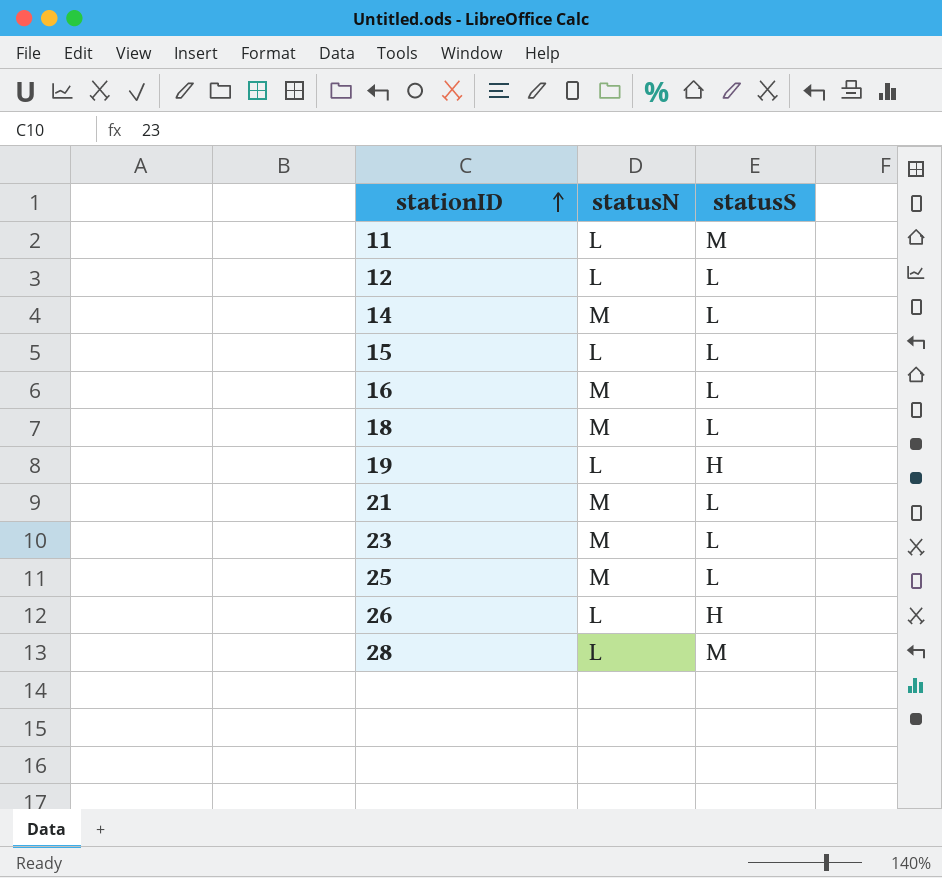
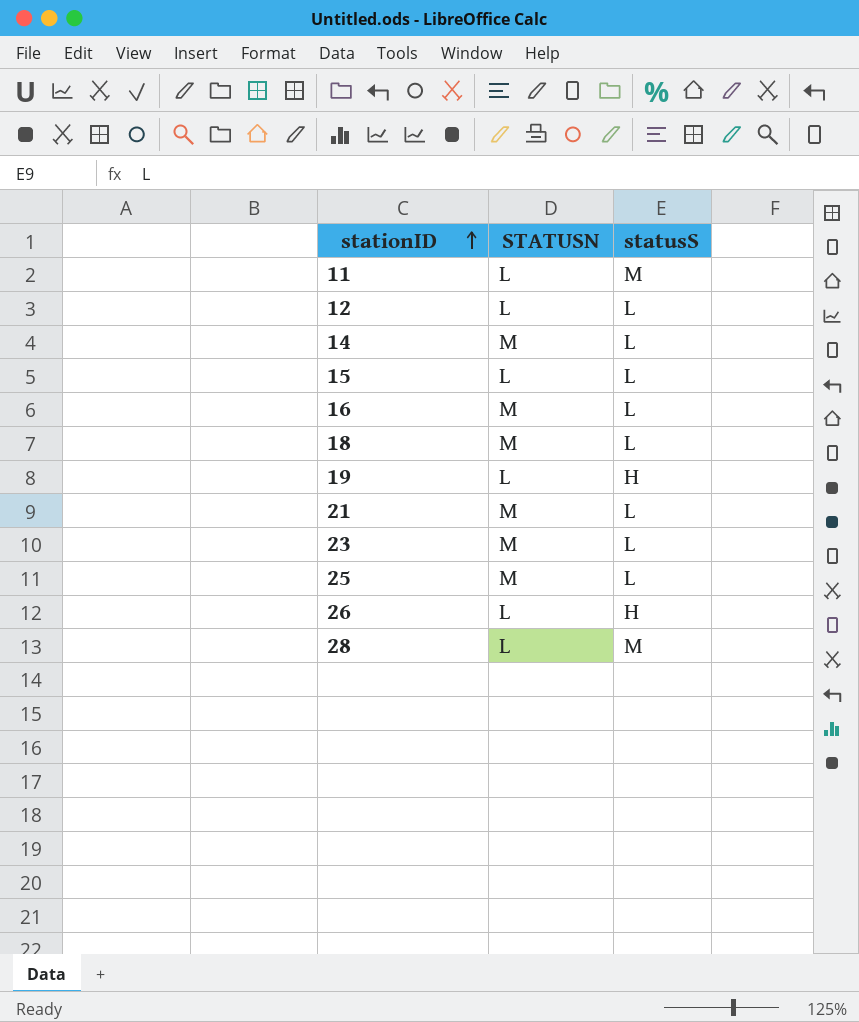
column name: statusN -> STATUSN

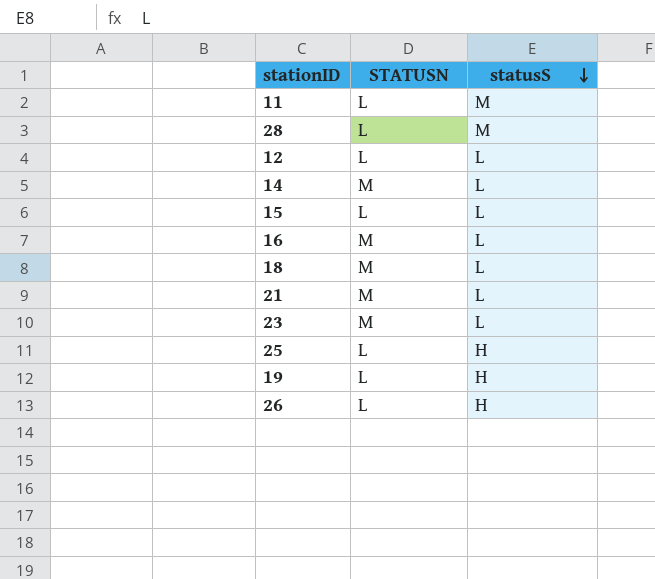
row order: stationID ascending -> statusS descending
25 | STATUSN: M -> L
25 | statusS: L -> H

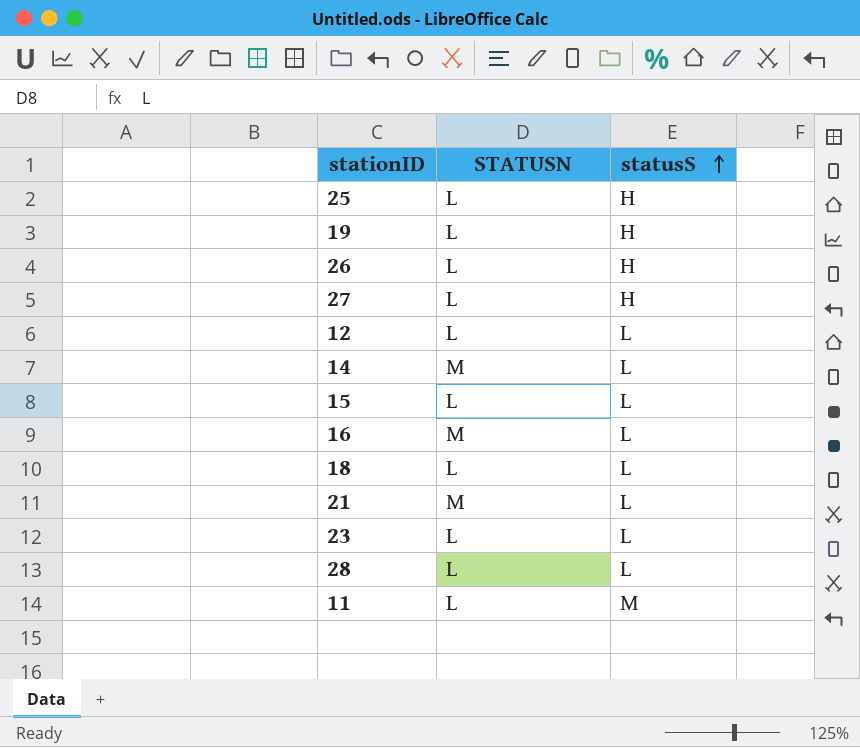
row order: statusS descending -> statusS ascending
row 27: none -> L | H
18 | STATUSN: M -> L
23 | STATUSN: M -> L
28 | statusS: M -> L

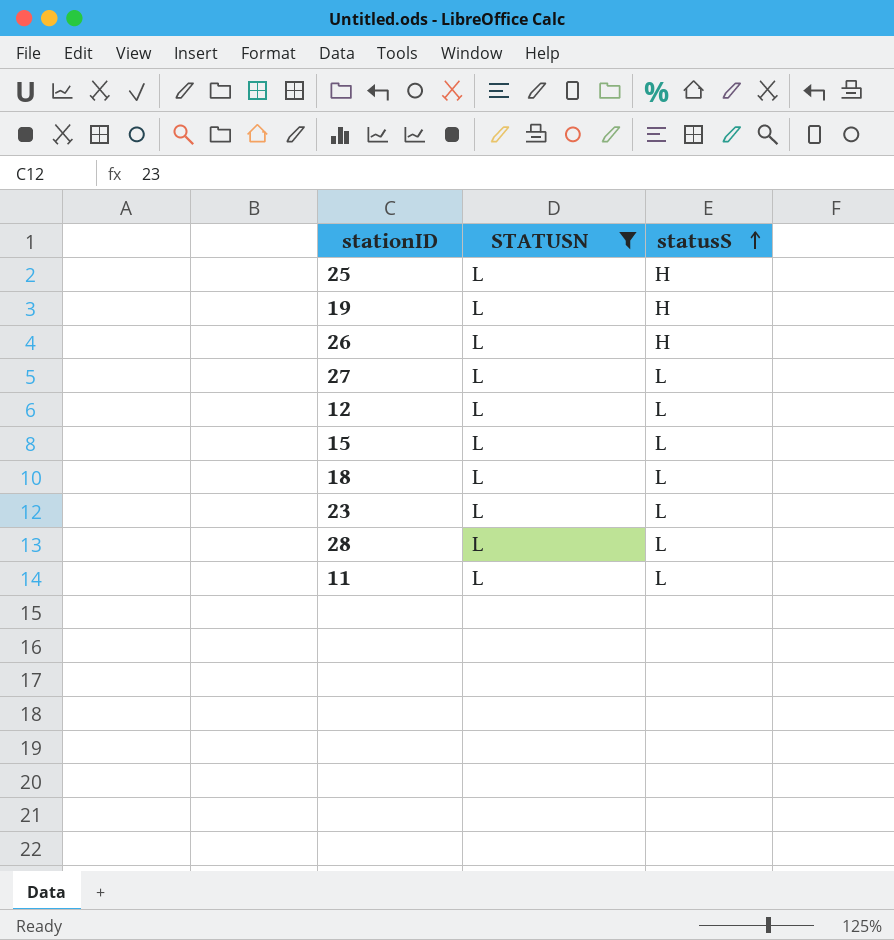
filter: none -> STATUSN = L
27 | statusS: H -> L
11 | statusS: M -> L

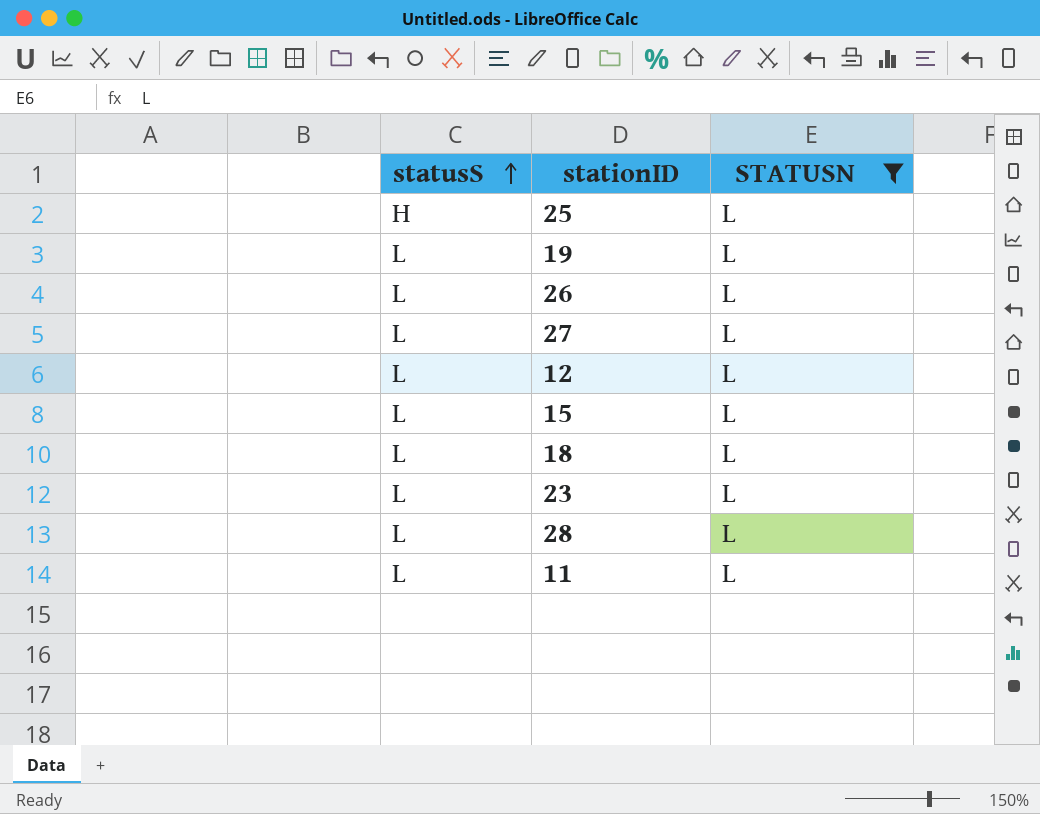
column statusS | position: 3 -> 1
19 | statusS: H -> L
26 | statusS: H -> L

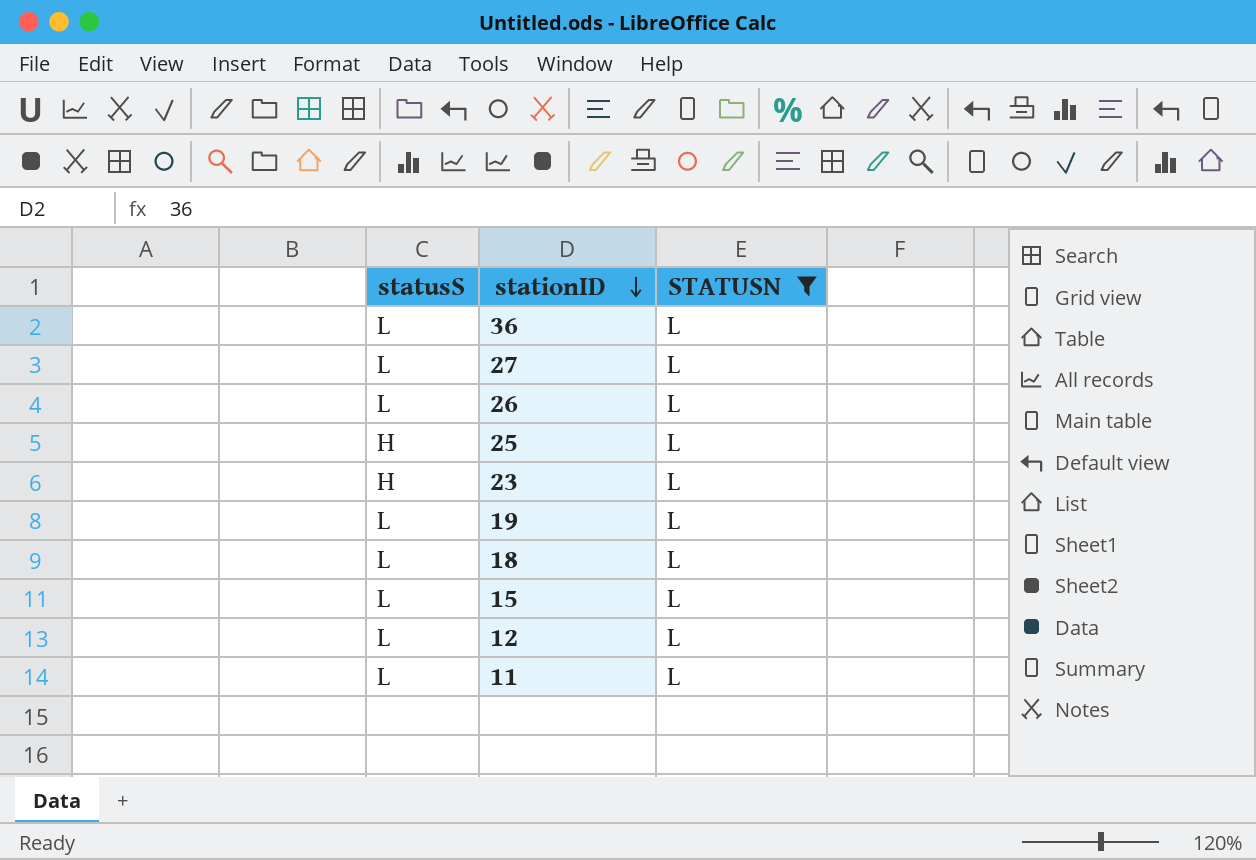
row order: statusS ascending -> stationID descending
row 28: L | L -> none
row 36: none -> L | L
23 | statusS: L -> H

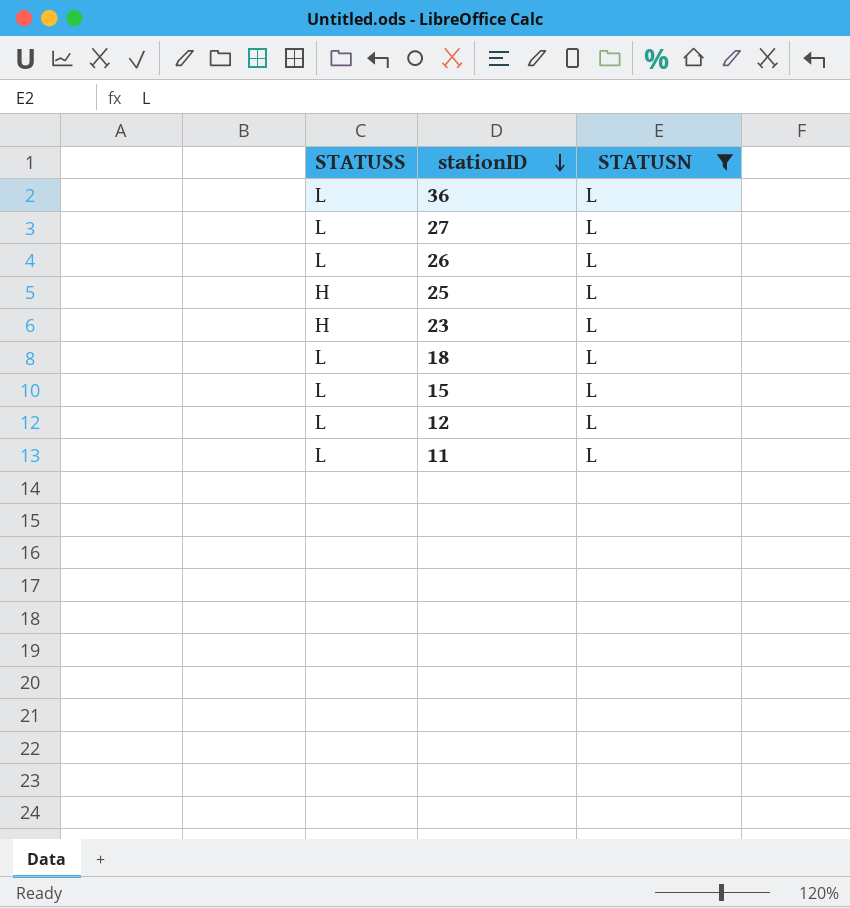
column name: statusS -> STATUSS
row 19: L | L -> none

